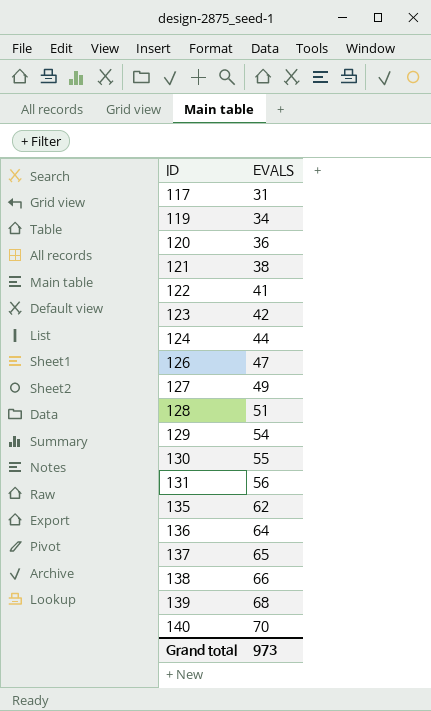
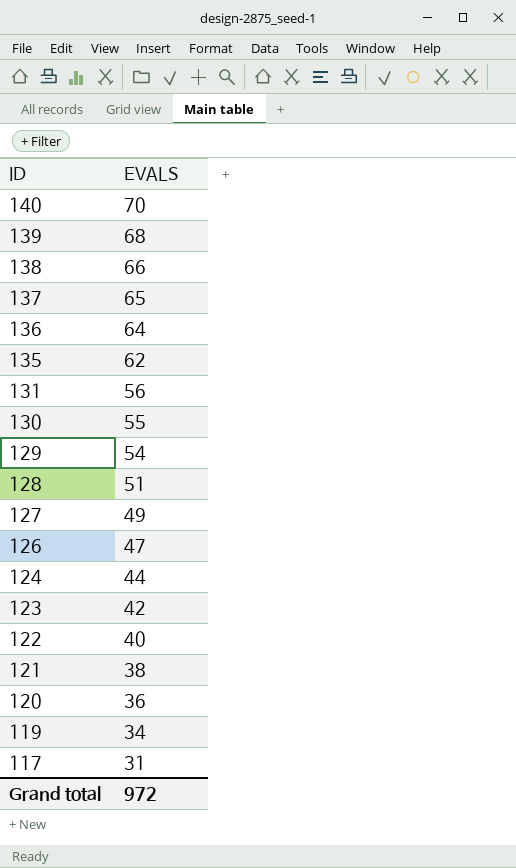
row order: ID ascending -> ID descending
122 | EVALS: 41 -> 40
Grand total | EVALS: 973 -> 972

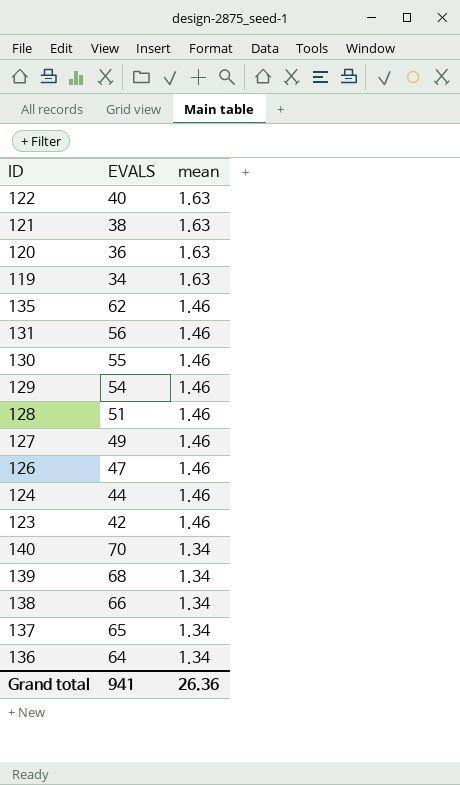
row order: ID descending -> mean descending
column mean | position: none -> 3
row 117: 31 -> none
Grand total | EVALS: 972 -> 941

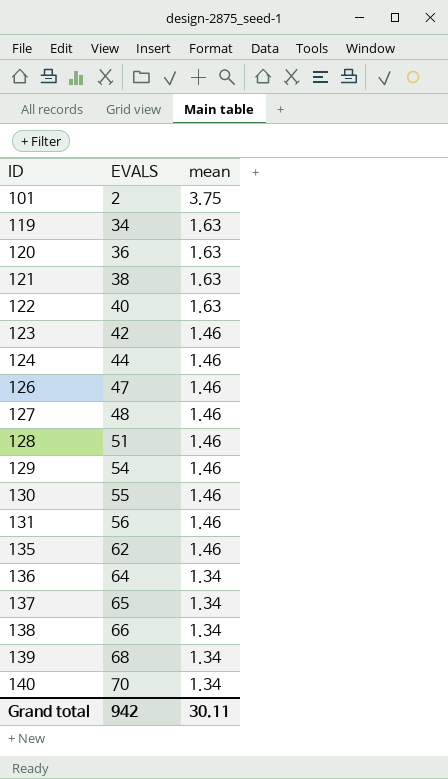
row order: mean descending -> ID ascending
row 101: none -> 2 | 3.75
127 | EVALS: 49 -> 48
Grand total | EVALS: 941 -> 942
Grand total | mean: 26.36 -> 30.11

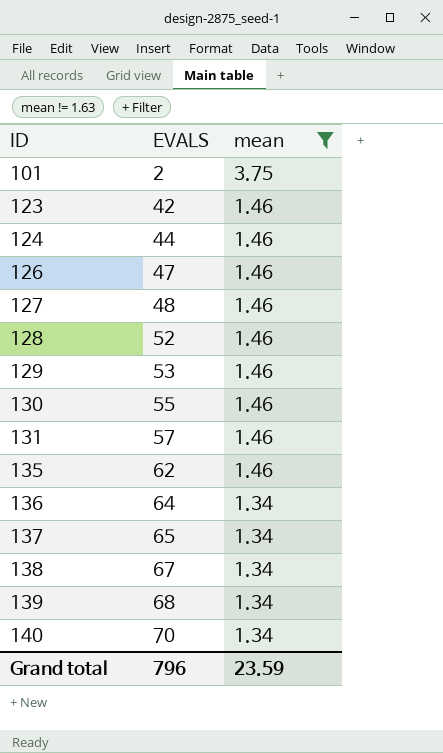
filter: none -> mean != 1.63
128 | EVALS: 51 -> 52
129 | EVALS: 54 -> 53
131 | EVALS: 56 -> 57
138 | EVALS: 66 -> 67
Grand total | EVALS: 942 -> 796
Grand total | mean: 30.11 -> 23.59

